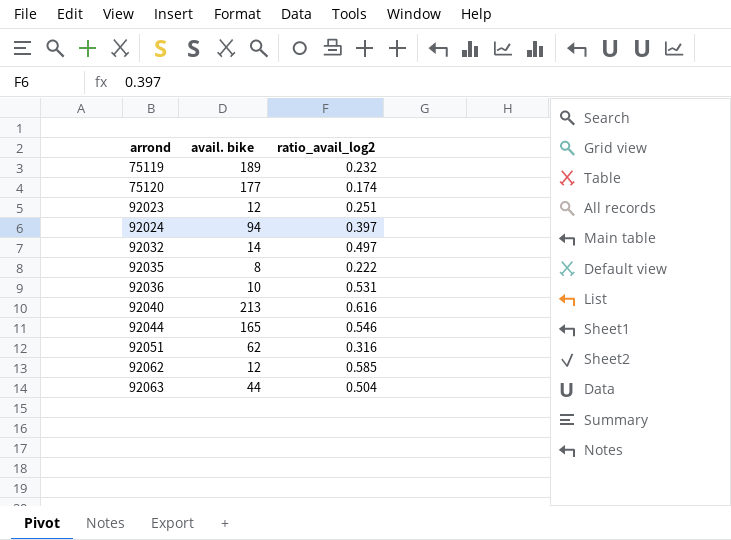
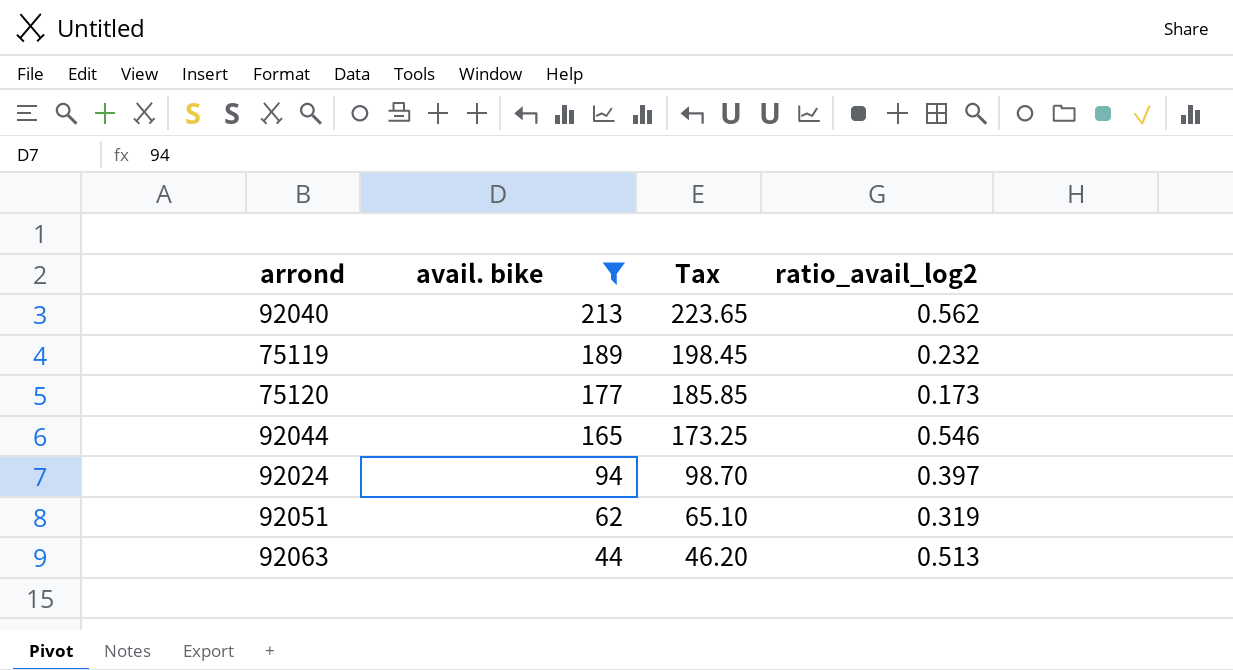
filter: none -> avail. bike >= 44
row order: arrond ascending -> avail. bike descending
column Tax | formula: none -> [avail. bike] * 1.05
92040 | ratio_avail_log2: 0.616 -> 0.562
75120 | ratio_avail_log2: 0.174 -> 0.173
92051 | ratio_avail_log2: 0.316 -> 0.319
92063 | ratio_avail_log2: 0.504 -> 0.513

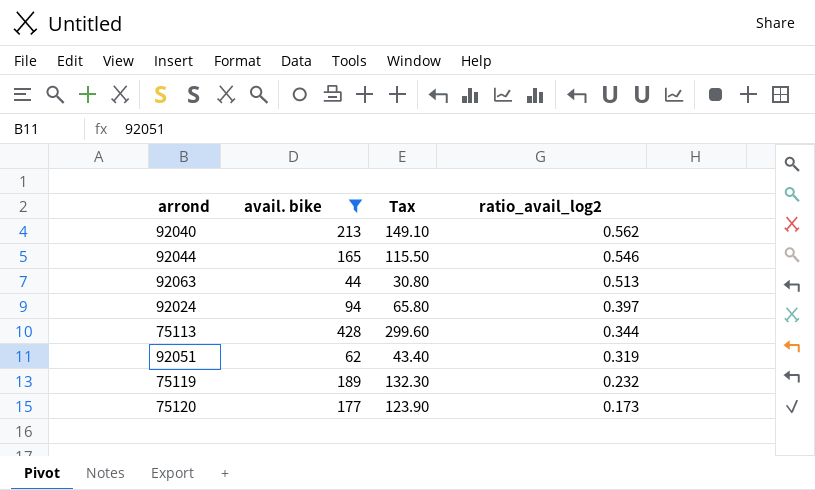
row order: avail. bike descending -> ratio_avail_log2 descending
column Tax | formula: [avail. bike] * 1.05 -> [avail. bike] * 0.7
row 75113: none -> 428 | 299.60 | 0.344

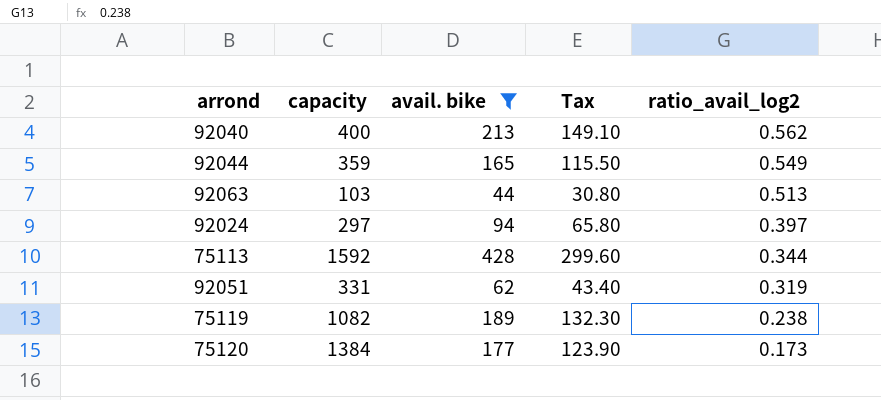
column capacity | position: none -> 2
92044 | ratio_avail_log2: 0.546 -> 0.549
75119 | ratio_avail_log2: 0.232 -> 0.238

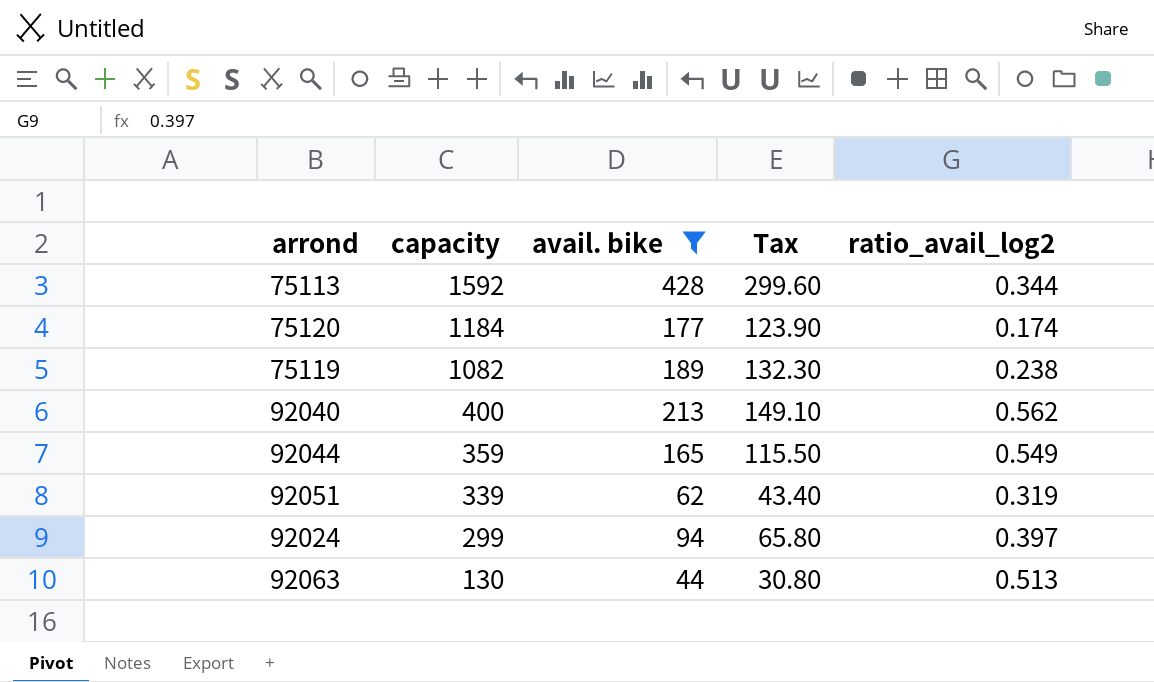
row order: ratio_avail_log2 descending -> capacity descending
75120 | capacity: 1384 -> 1184
75120 | ratio_avail_log2: 0.173 -> 0.174
92051 | capacity: 331 -> 339
92024 | capacity: 297 -> 299
92063 | capacity: 103 -> 130

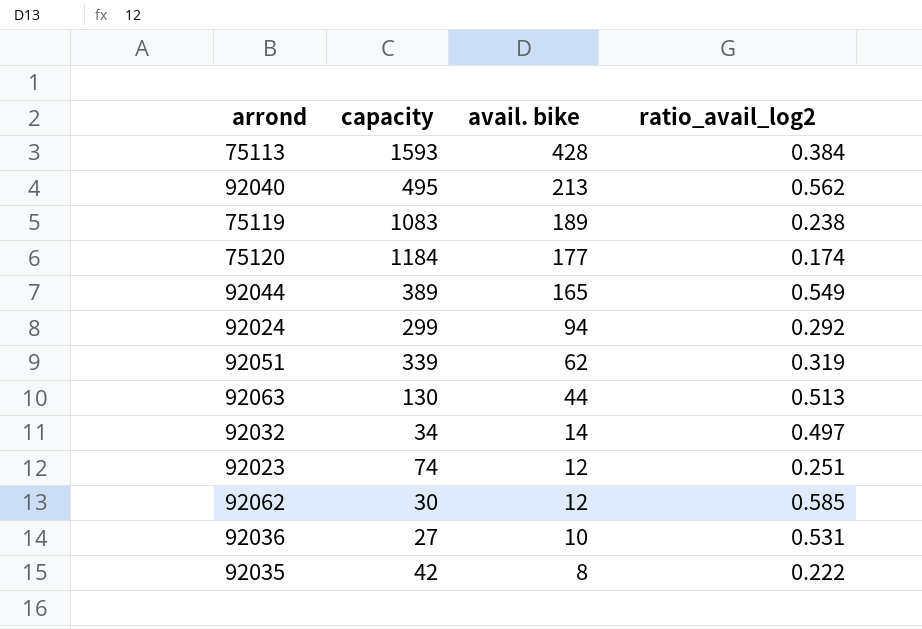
filter: avail. bike >= 44 -> none
row order: capacity descending -> avail. bike descending
column Tax | formula: [avail. bike] * 0.7 -> none
75113 | capacity: 1592 -> 1593
75113 | ratio_avail_log2: 0.344 -> 0.384
92040 | capacity: 400 -> 495
75119 | capacity: 1082 -> 1083
92044 | capacity: 359 -> 389
92024 | ratio_avail_log2: 0.397 -> 0.292

